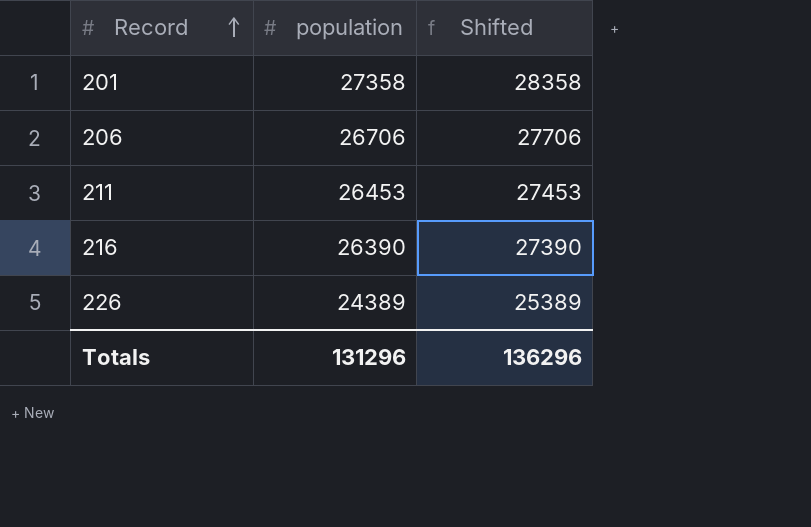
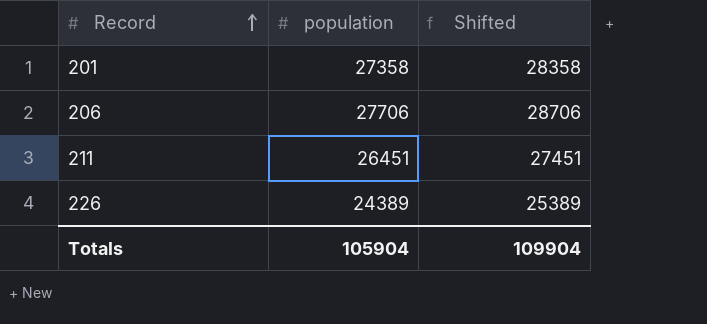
row 216: 26390 | 27390 -> none
206 | population: 26706 -> 27706
206 | Shifted: 27706 -> 28706
211 | population: 26453 -> 26451
211 | Shifted: 27453 -> 27451
Totals | population: 131296 -> 105904
Totals | Shifted: 136296 -> 109904

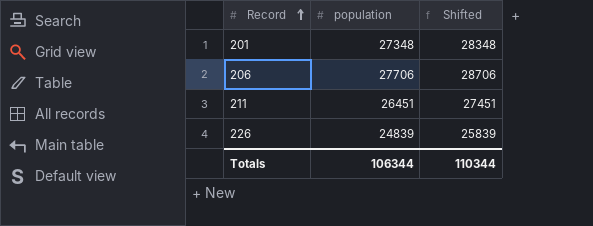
201 | population: 27358 -> 27348
201 | Shifted: 28358 -> 28348
226 | population: 24389 -> 24839
226 | Shifted: 25389 -> 25839
Totals | population: 105904 -> 106344
Totals | Shifted: 109904 -> 110344

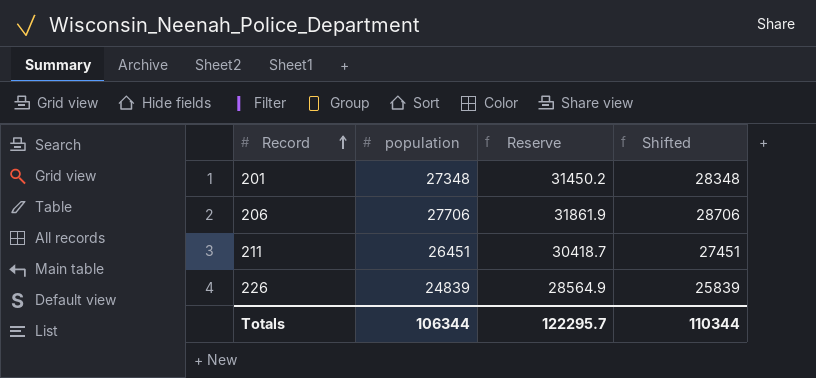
column Reserve | formula: none -> [population] * 1.15

